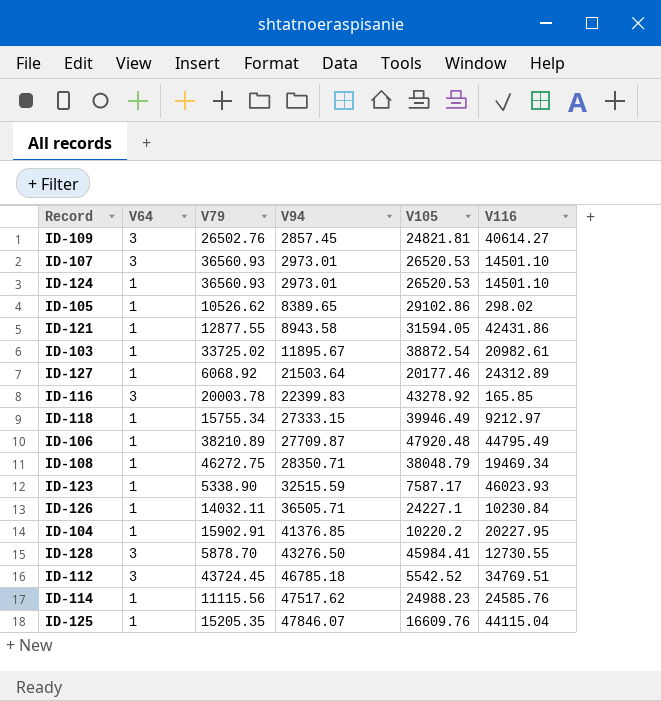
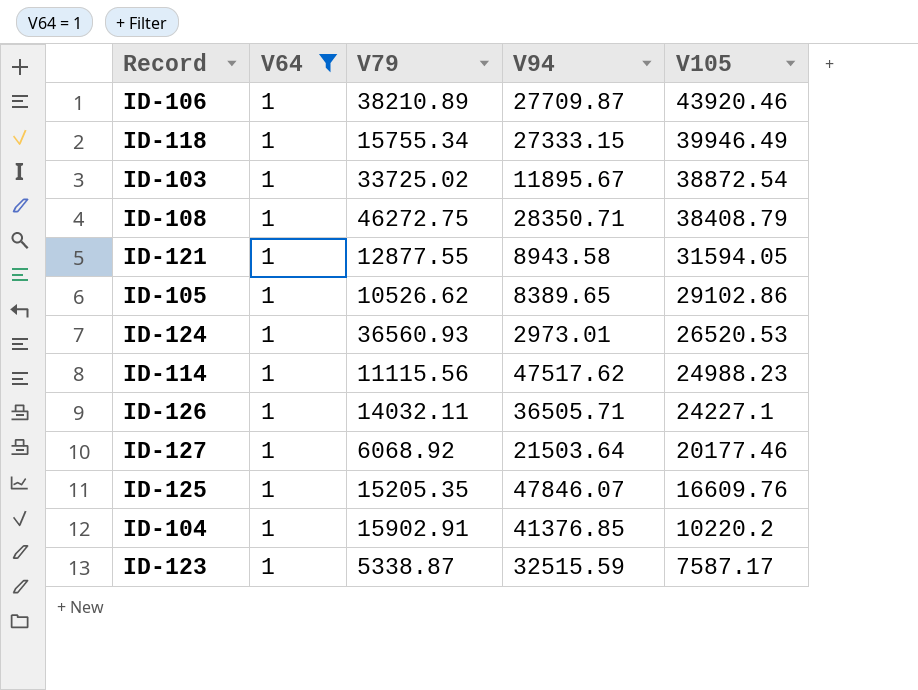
filter: none -> V64 = 1
row order: V94 ascending -> V105 descending
column V116 | position: 6 -> none
ID-106 | V105: 47920.48 -> 43920.46
ID-108 | V105: 38048.79 -> 38408.79
ID-123 | V79: 5338.90 -> 5338.87

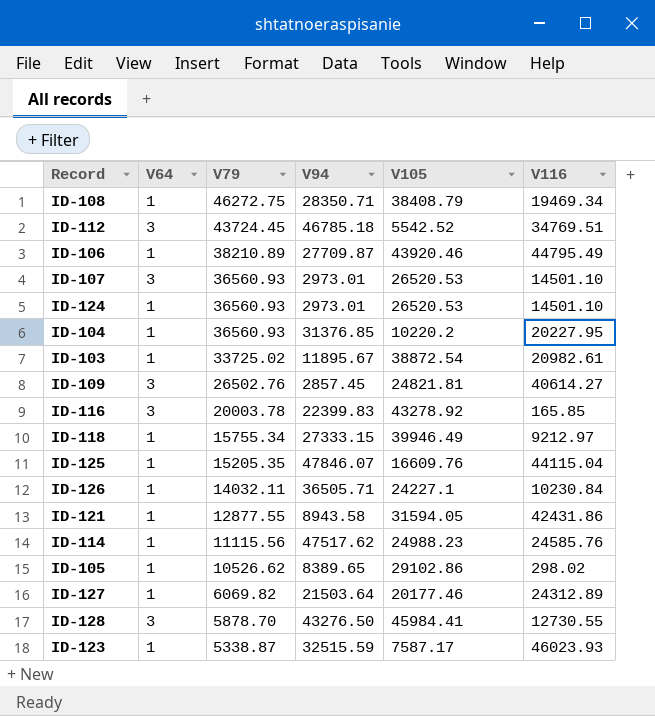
filter: V64 = 1 -> none
row order: V105 descending -> V79 descending
column V116 | position: none -> 6
ID-104 | V79: 15902.91 -> 36560.93
ID-104 | V94: 41376.85 -> 31376.85
ID-127 | V79: 6068.92 -> 6069.82

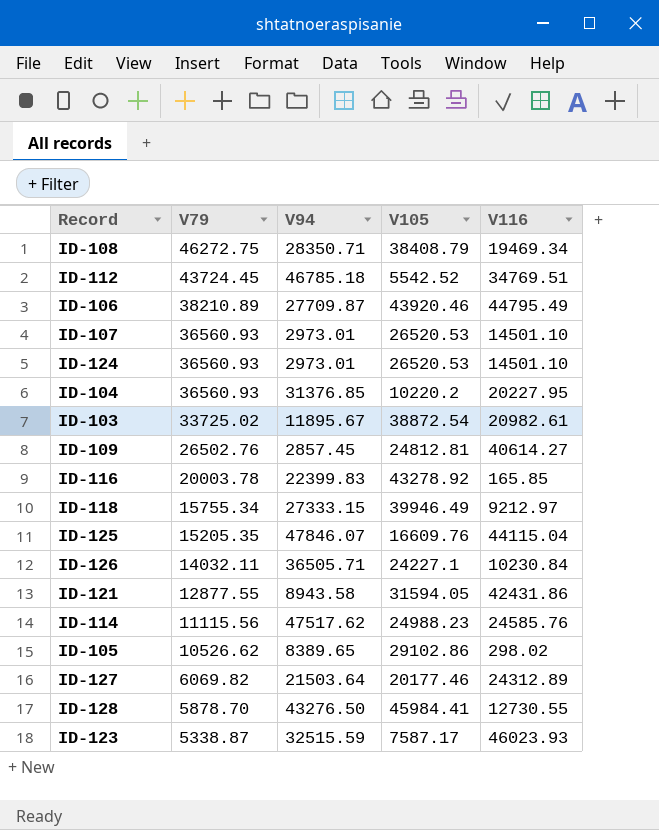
column V64 | position: 2 -> none
ID-109 | V105: 24821.81 -> 24812.81

